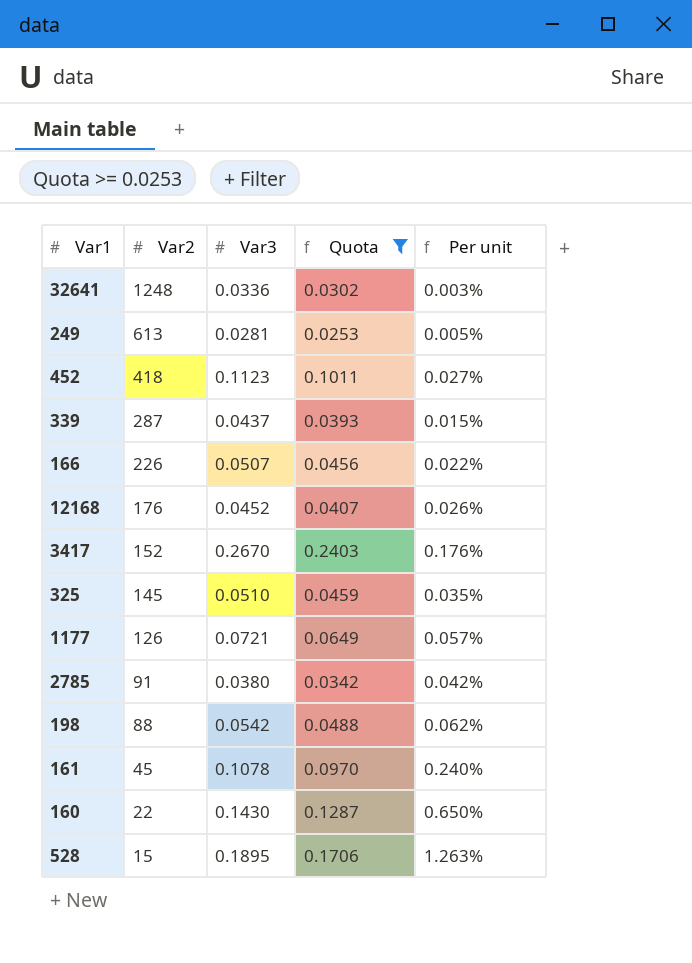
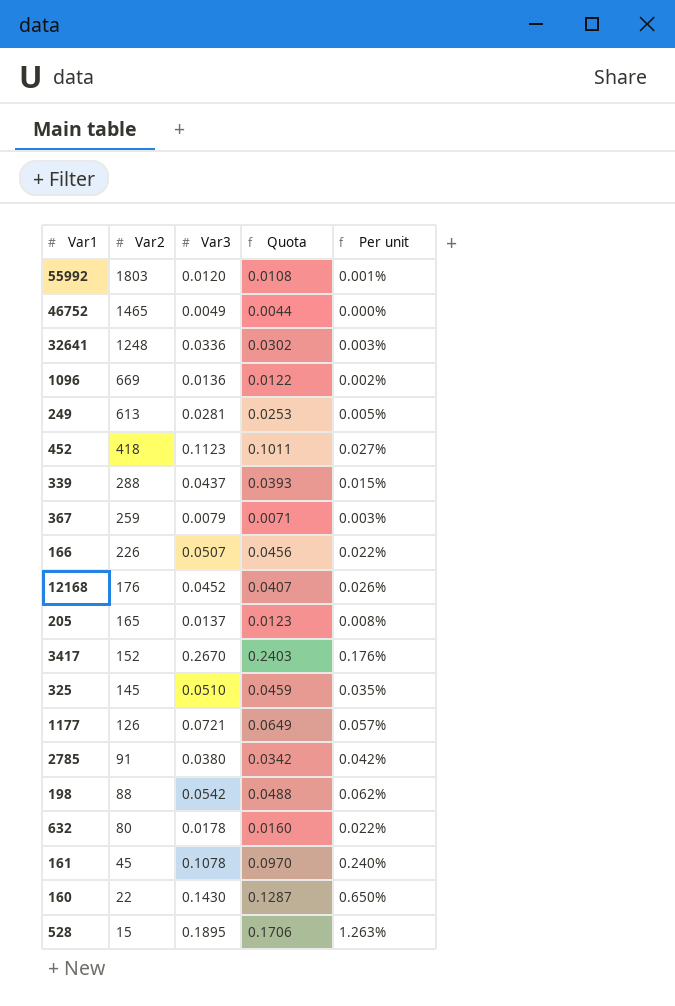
filter: Quota >= 0.0253 -> none
339 | Var2: 287 -> 288

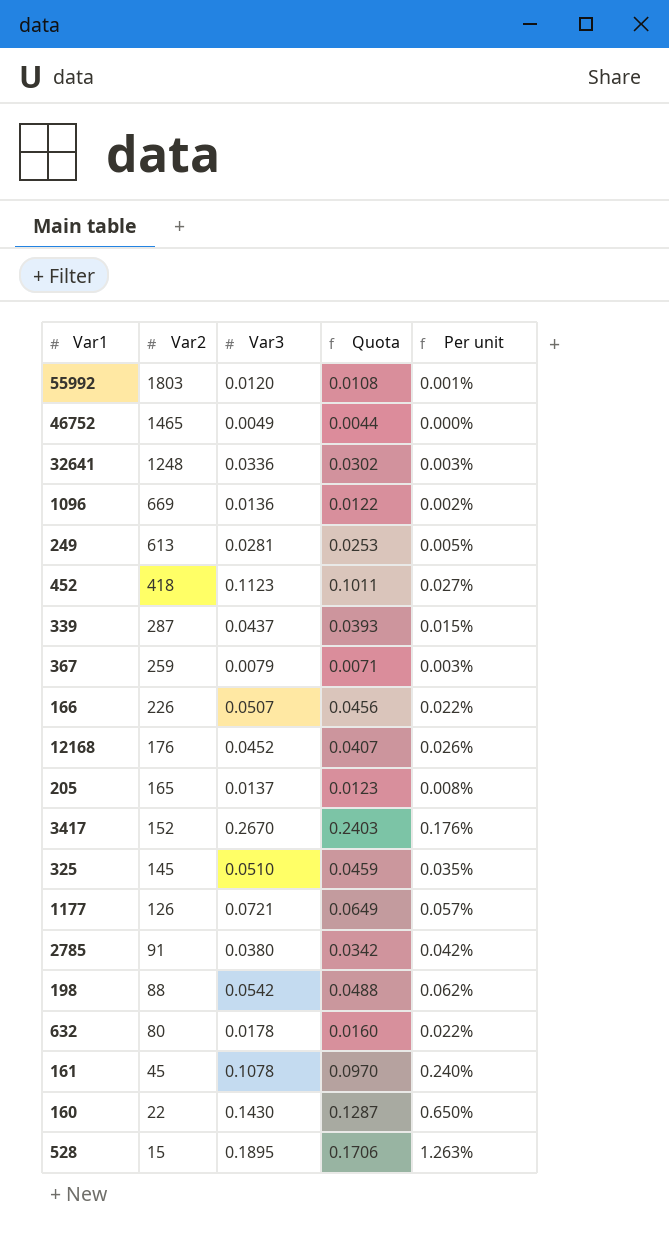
339 | Var2: 288 -> 287

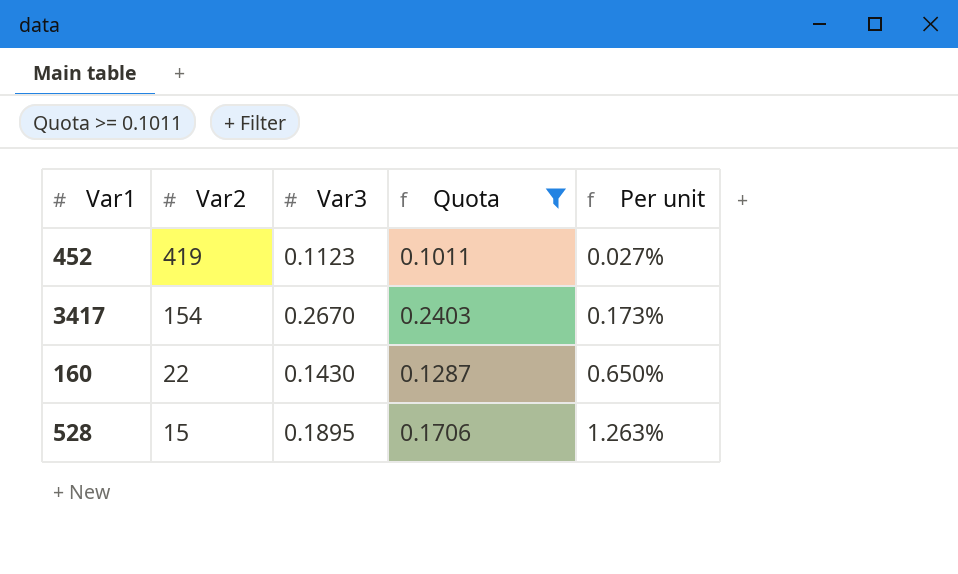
filter: none -> Quota >= 0.1011
452 | Var2: 418 -> 419
3417 | Var2: 152 -> 154
3417 | Per unit: 0.176% -> 0.173%

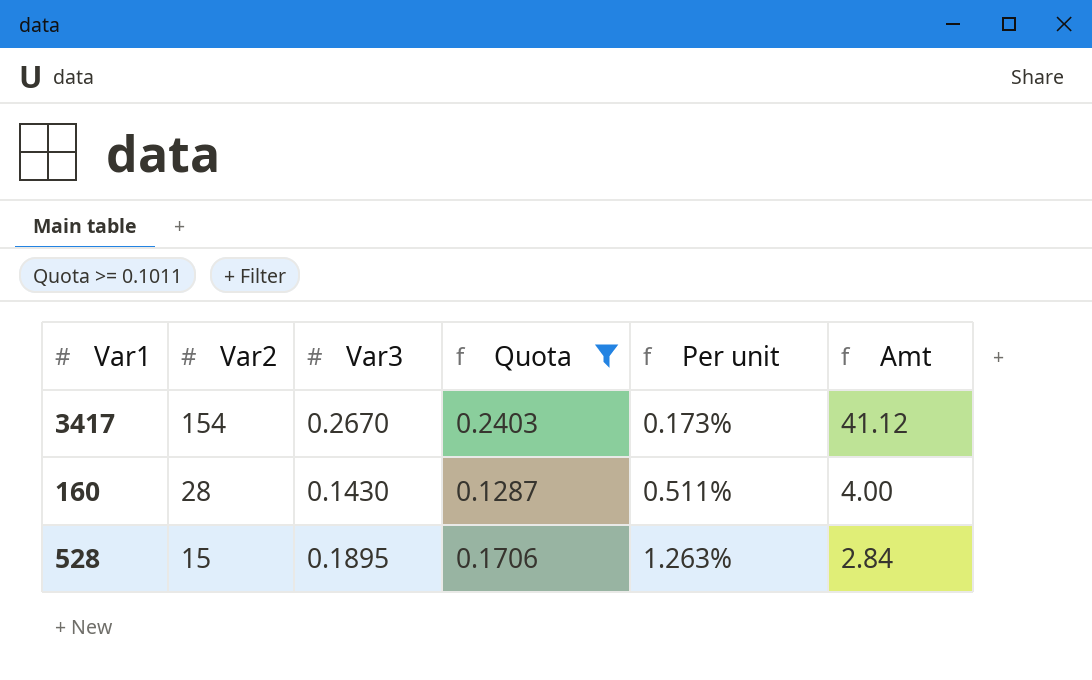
column Amt | formula: none -> [Var2] * [Var3]
row 452: 419 | 0.1123 | 0.1011 | 0.027% -> none
160 | Var2: 22 -> 28
160 | Per unit: 0.650% -> 0.511%

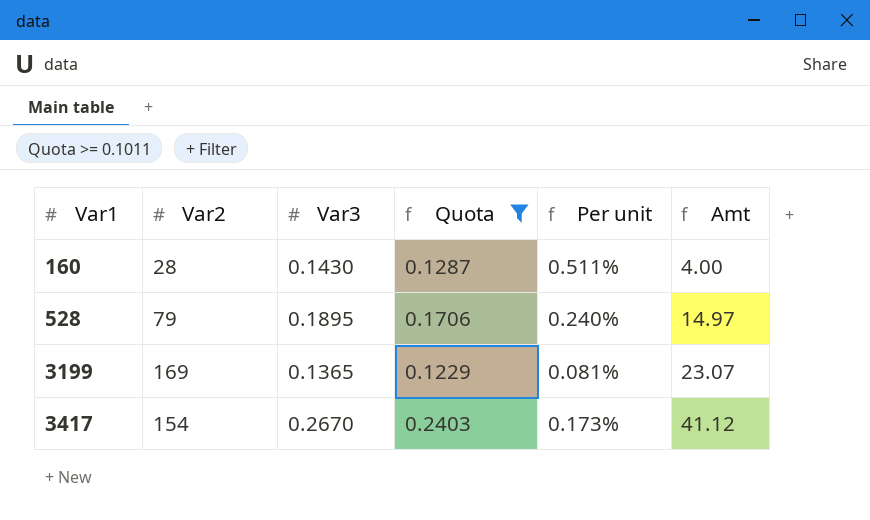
row order: Var2 descending -> Var1 ascending
528 | Var2: 15 -> 79
528 | Per unit: 1.263% -> 0.240%
528 | Amt: 2.84 -> 14.97
row 3199: none -> 169 | 0.1365 | 0.1229 | 0.081% | 23.07

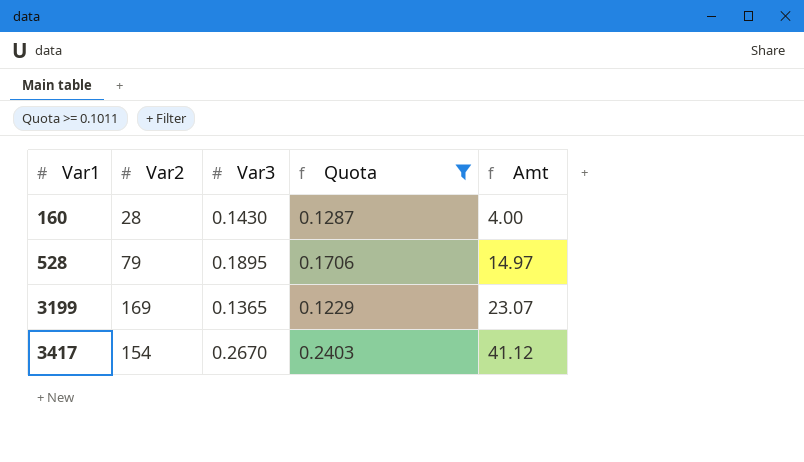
column Per unit | formula: [Var3] / [Var2] -> none

